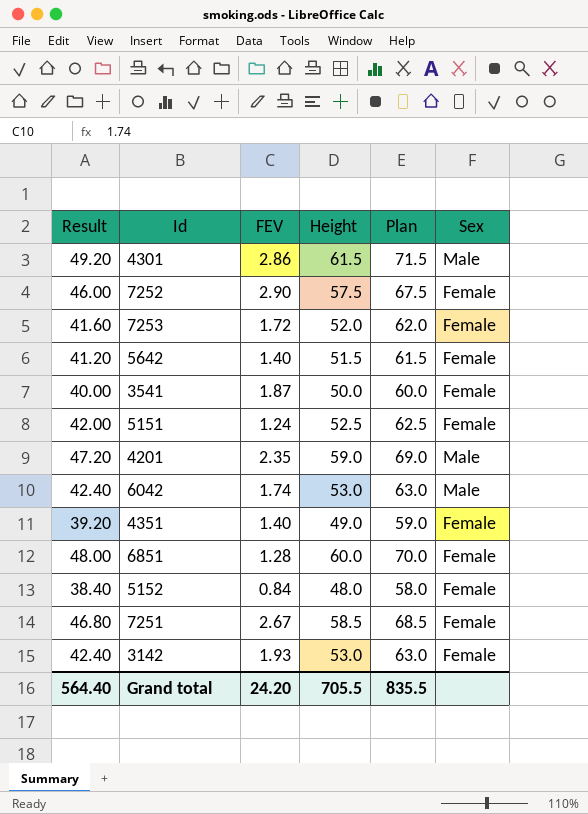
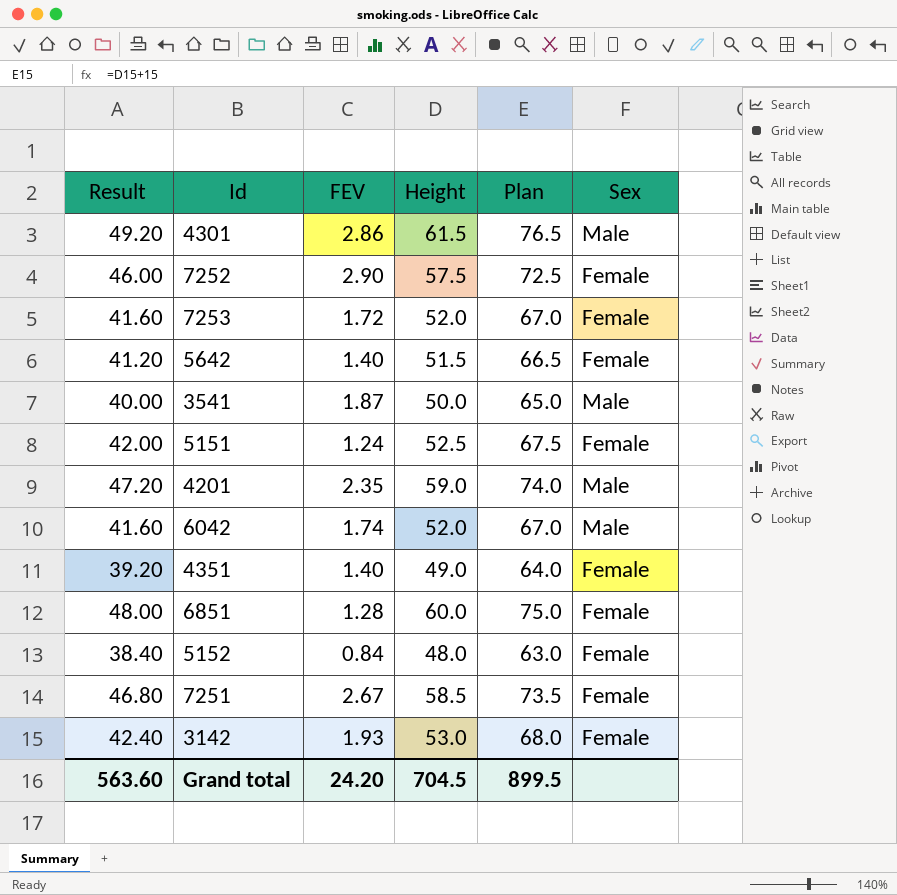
column Plan | formula: [Height] + 10 -> [Height] + 15
3541 | Sex: Female -> Male
6042 | Result: 42.40 -> 41.60
6042 | Height: 53.0 -> 52.0
Grand total | Result: 564.40 -> 563.60
Grand total | Height: 705.5 -> 704.5
Grand total | Plan: 835.5 -> 899.5

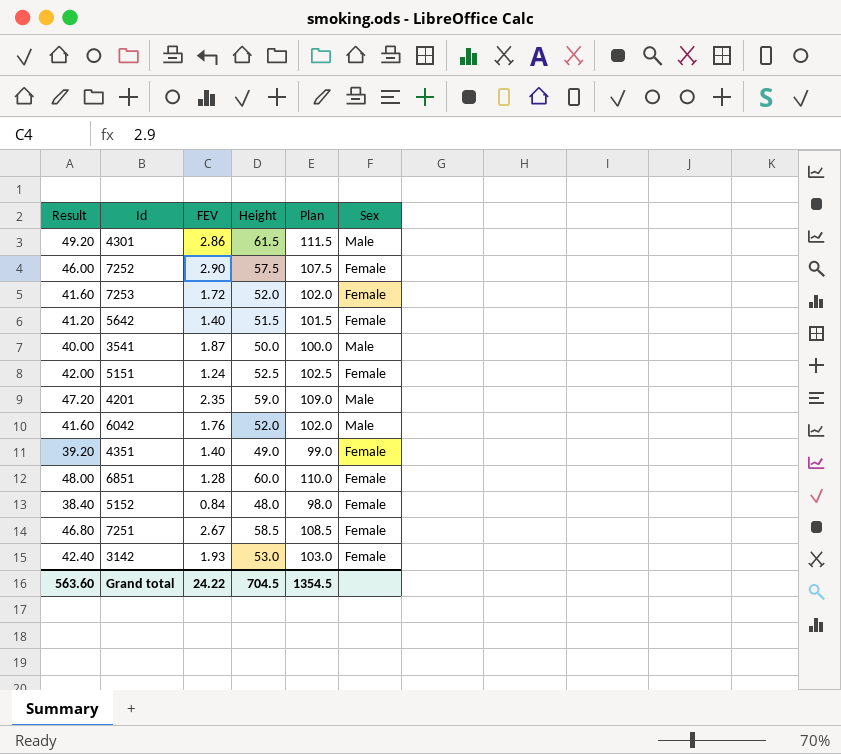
column Plan | formula: [Height] + 15 -> [Height] + 50
6042 | FEV: 1.74 -> 1.76
Grand total | FEV: 24.20 -> 24.22
Grand total | Plan: 899.5 -> 1354.5

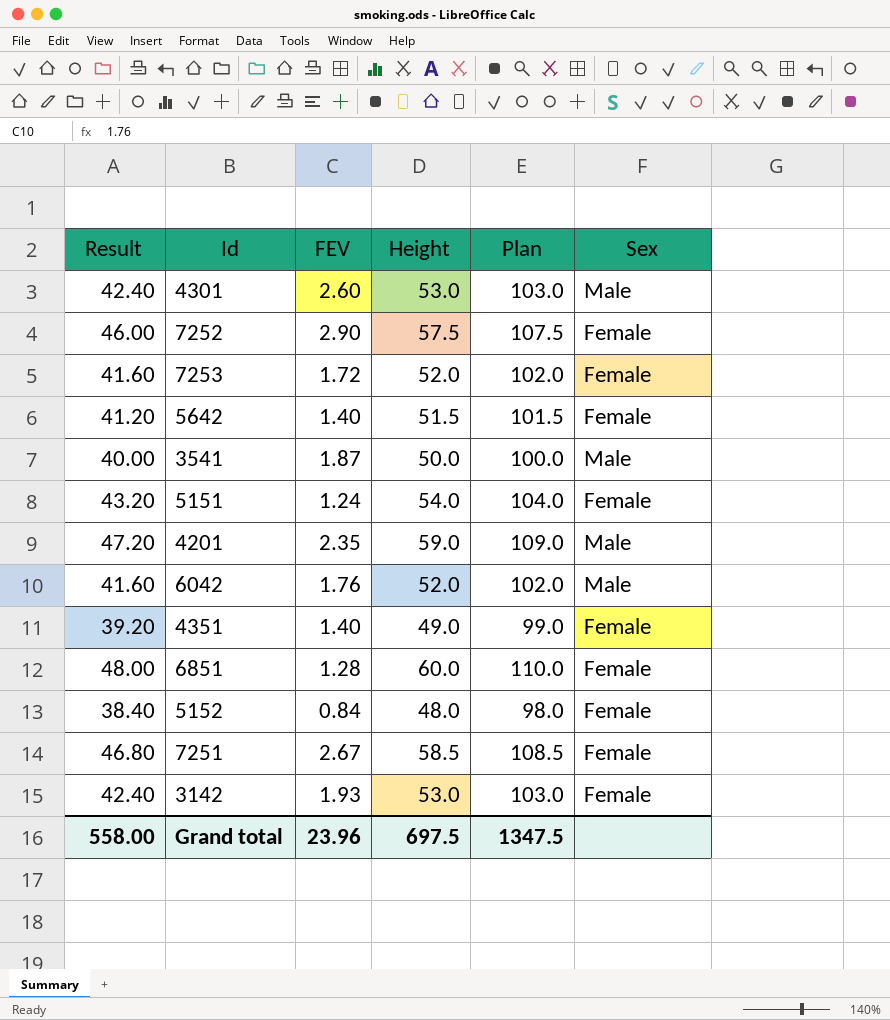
4301 | Result: 49.20 -> 42.40
4301 | FEV: 2.86 -> 2.60
4301 | Height: 61.5 -> 53.0
4301 | Plan: 111.5 -> 103.0
5151 | Result: 42.00 -> 43.20
5151 | Height: 52.5 -> 54.0
5151 | Plan: 102.5 -> 104.0
Grand total | Result: 563.60 -> 558.00
Grand total | FEV: 24.22 -> 23.96
Grand total | Height: 704.5 -> 697.5
Grand total | Plan: 1354.5 -> 1347.5

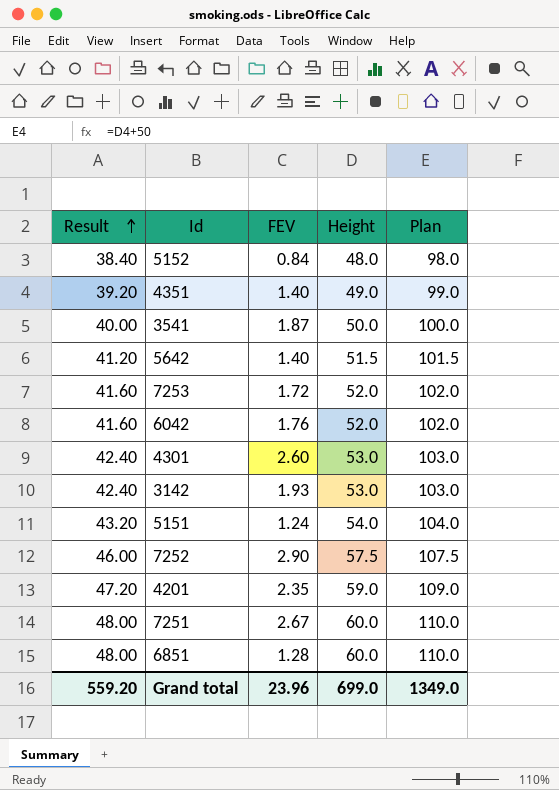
row order: none -> Result ascending
column Sex | position: 6 -> none
7251 | Result: 46.80 -> 48.00
7251 | Height: 58.5 -> 60.0
7251 | Plan: 108.5 -> 110.0
Grand total | Result: 558.00 -> 559.20
Grand total | Height: 697.5 -> 699.0
Grand total | Plan: 1347.5 -> 1349.0

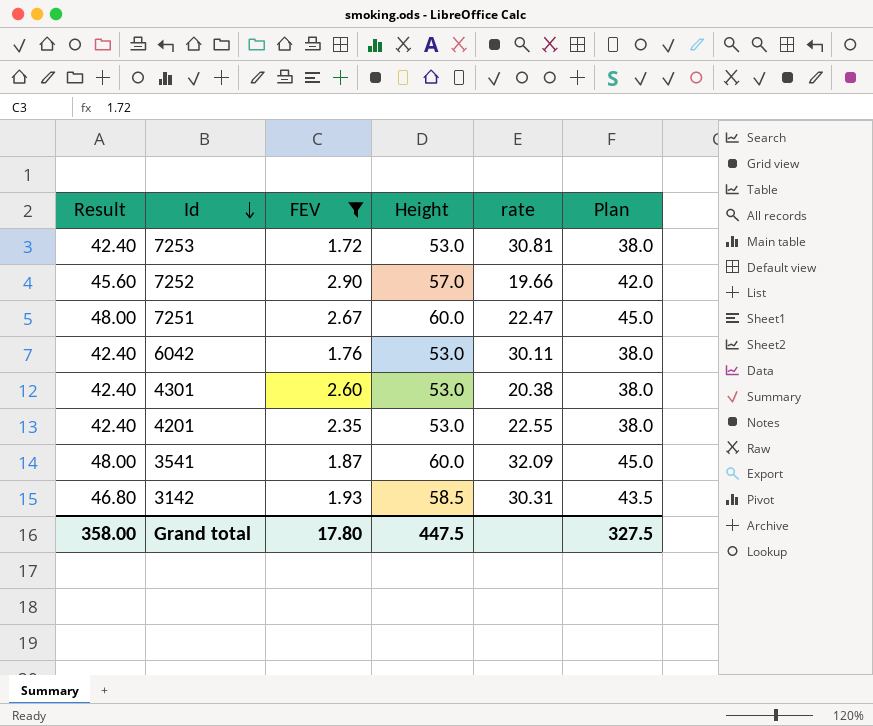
filter: none -> FEV >= 1.72
row order: Result ascending -> Id descending
column rate | formula: none -> [Height] / [FEV]
column Plan | formula: [Height] + 50 -> [Height] - 15
7253 | Result: 41.60 -> 42.40
7253 | Height: 52.0 -> 53.0
7252 | Result: 46.00 -> 45.60
7252 | Height: 57.5 -> 57.0
6042 | Result: 41.60 -> 42.40
6042 | Height: 52.0 -> 53.0
4201 | Result: 47.20 -> 42.40
4201 | Height: 59.0 -> 53.0
3541 | Result: 40.00 -> 48.00
3541 | Height: 50.0 -> 60.0
3142 | Result: 42.40 -> 46.80
3142 | Height: 53.0 -> 58.5
Grand total | Result: 559.20 -> 358.00
Grand total | FEV: 23.96 -> 17.80
Grand total | Height: 699.0 -> 447.5
Grand total | Plan: 1349.0 -> 327.5

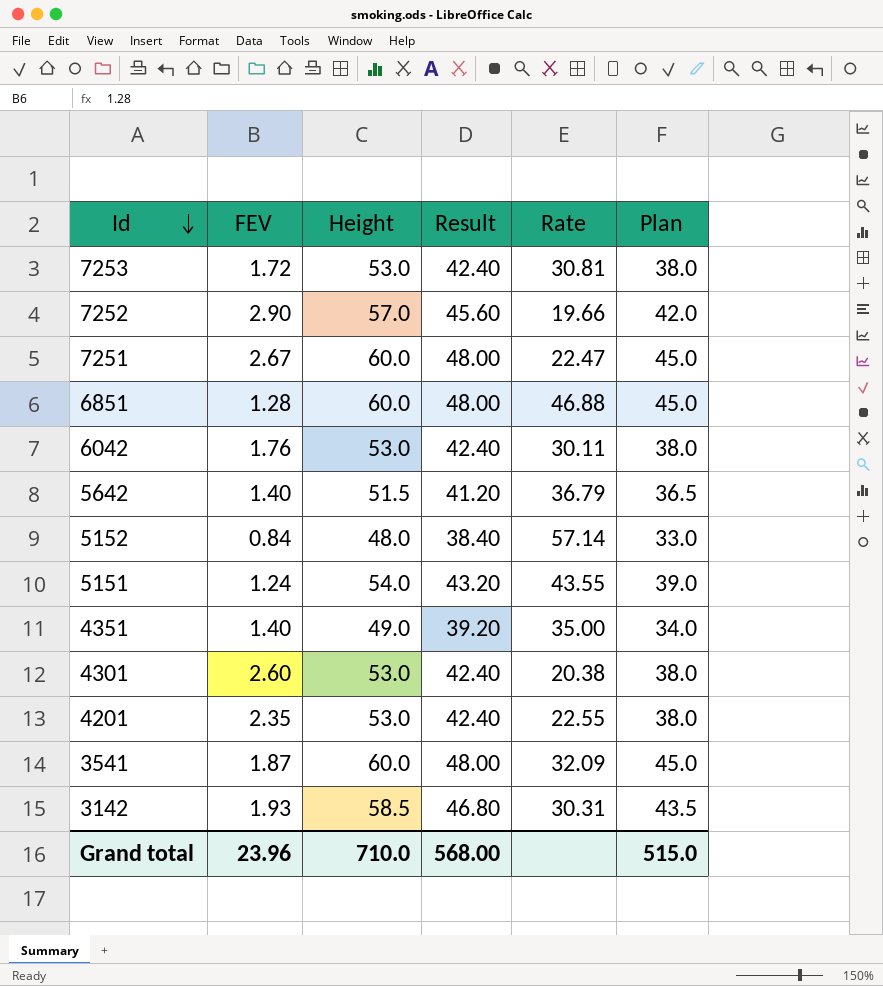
filter: FEV >= 1.72 -> none
column Result | position: 1 -> 4
column name: rate -> Rate
Grand total | FEV: 17.80 -> 23.96
Grand total | Height: 447.5 -> 710.0
Grand total | Result: 358.00 -> 568.00
Grand total | Plan: 327.5 -> 515.0

